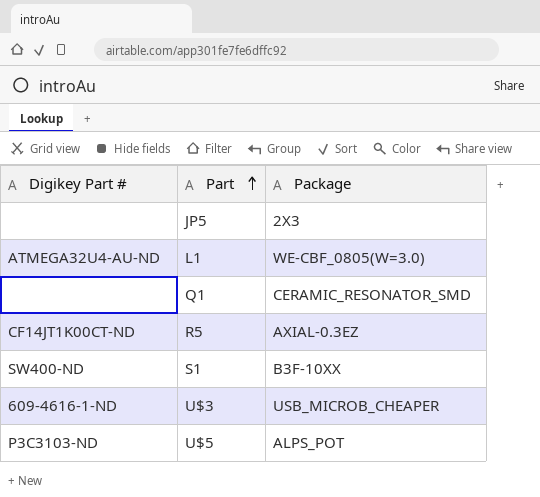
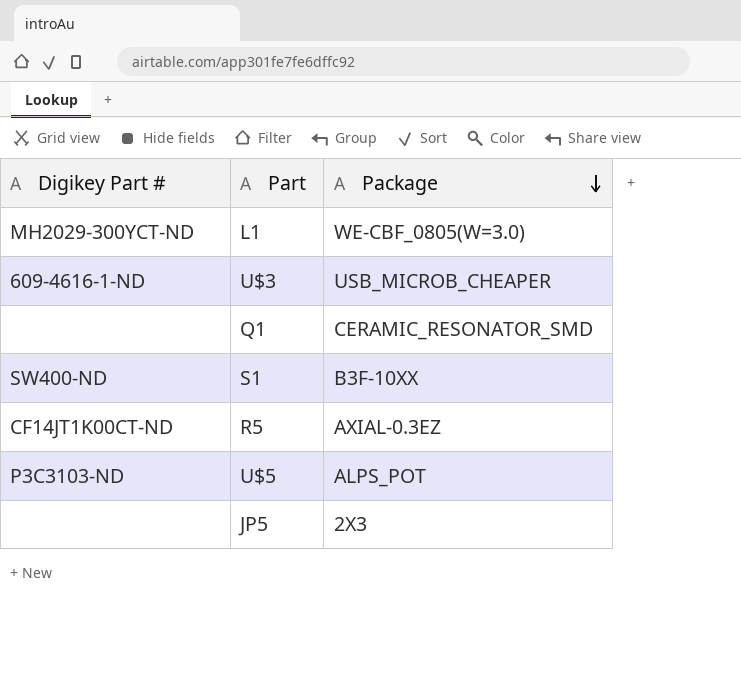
row order: Part ascending -> Package descending
L1 | Digikey Part #: ATMEGA32U4-AU-ND -> MH2029-300YCT-ND

